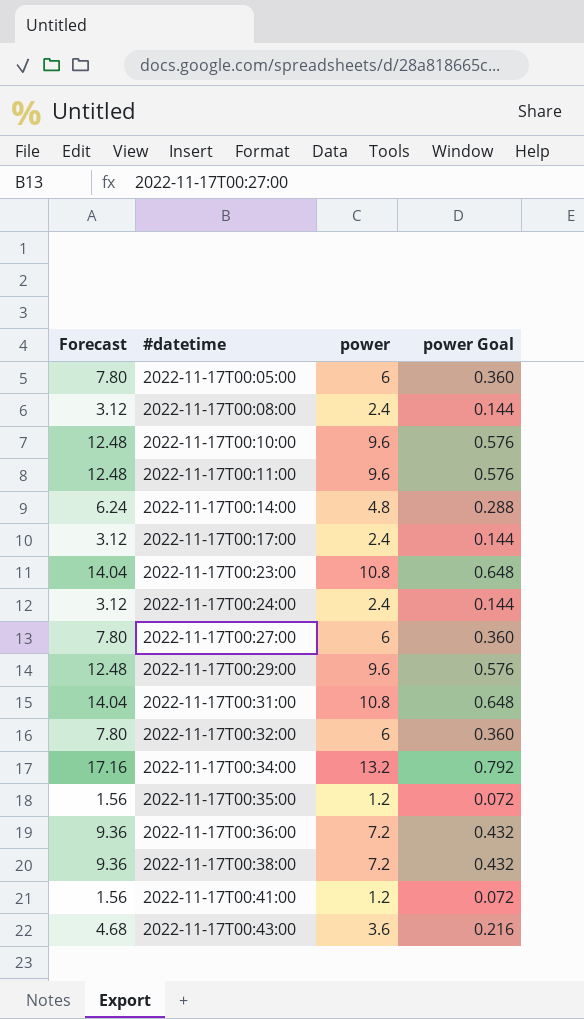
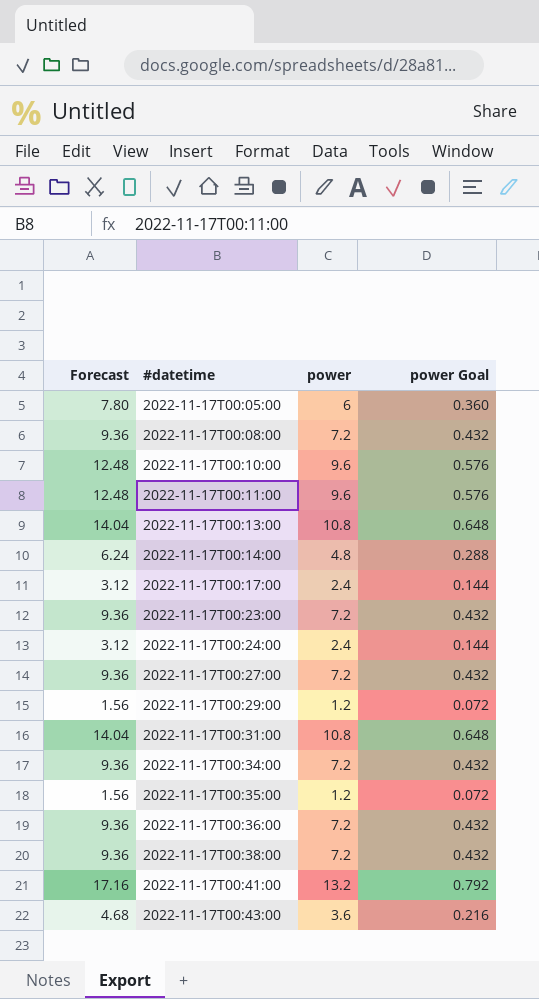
row 2022-11-17T00:32:00: 7.80 | 6 | 0.360 -> none
2022-11-17T00:08:00 | Forecast: 3.12 -> 9.36
2022-11-17T00:08:00 | power: 2.4 -> 7.2
2022-11-17T00:08:00 | power Goal: 0.144 -> 0.432
row 2022-11-17T00:13:00: none -> 14.04 | 10.8 | 0.648
2022-11-17T00:23:00 | Forecast: 14.04 -> 9.36
2022-11-17T00:23:00 | power: 10.8 -> 7.2
2022-11-17T00:23:00 | power Goal: 0.648 -> 0.432
2022-11-17T00:27:00 | Forecast: 7.80 -> 9.36
2022-11-17T00:27:00 | power: 6 -> 7.2
2022-11-17T00:27:00 | power Goal: 0.360 -> 0.432
2022-11-17T00:29:00 | Forecast: 12.48 -> 1.56
2022-11-17T00:29:00 | power: 9.6 -> 1.2
2022-11-17T00:29:00 | power Goal: 0.576 -> 0.072
2022-11-17T00:34:00 | Forecast: 17.16 -> 9.36
2022-11-17T00:34:00 | power: 13.2 -> 7.2
2022-11-17T00:34:00 | power Goal: 0.792 -> 0.432
2022-11-17T00:41:00 | Forecast: 1.56 -> 17.16
2022-11-17T00:41:00 | power: 1.2 -> 13.2
2022-11-17T00:41:00 | power Goal: 0.072 -> 0.792

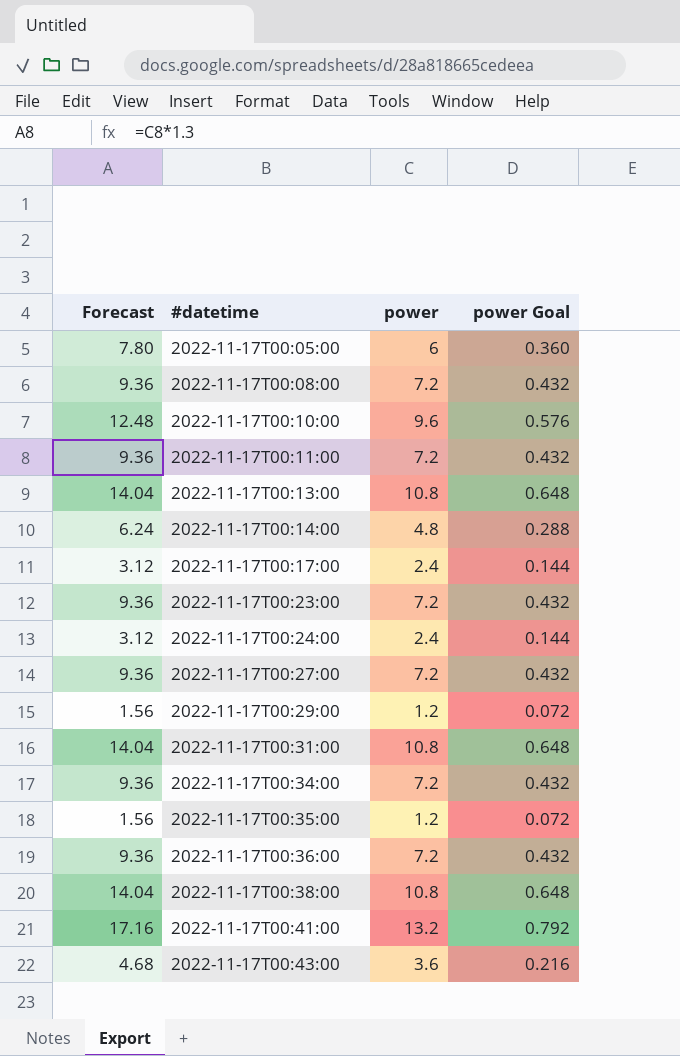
2022-11-17T00:11:00 | Forecast: 12.48 -> 9.36
2022-11-17T00:11:00 | power: 9.6 -> 7.2
2022-11-17T00:11:00 | power Goal: 0.576 -> 0.432
2022-11-17T00:38:00 | Forecast: 9.36 -> 14.04
2022-11-17T00:38:00 | power: 7.2 -> 10.8
2022-11-17T00:38:00 | power Goal: 0.432 -> 0.648

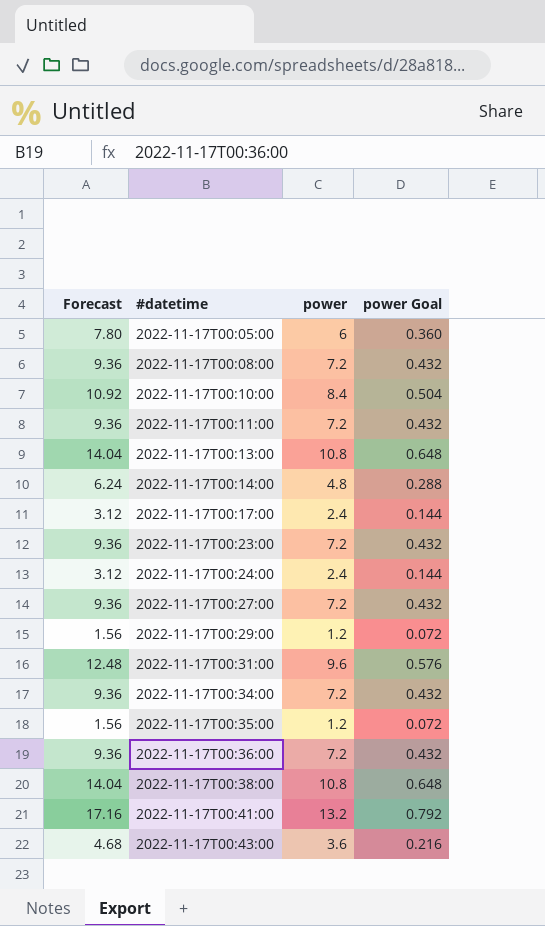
2022-11-17T00:10:00 | Forecast: 12.48 -> 10.92
2022-11-17T00:10:00 | power: 9.6 -> 8.4
2022-11-17T00:10:00 | power Goal: 0.576 -> 0.504
2022-11-17T00:31:00 | Forecast: 14.04 -> 12.48
2022-11-17T00:31:00 | power: 10.8 -> 9.6
2022-11-17T00:31:00 | power Goal: 0.648 -> 0.576

